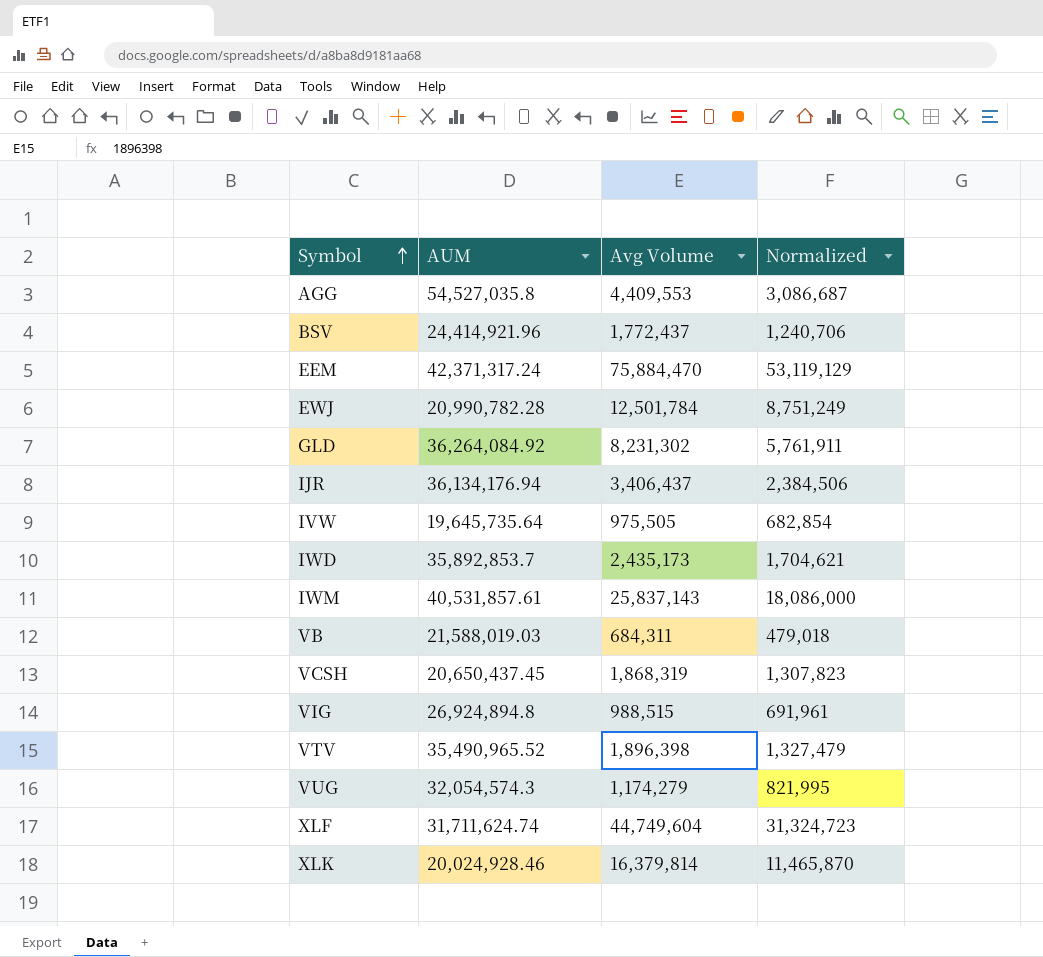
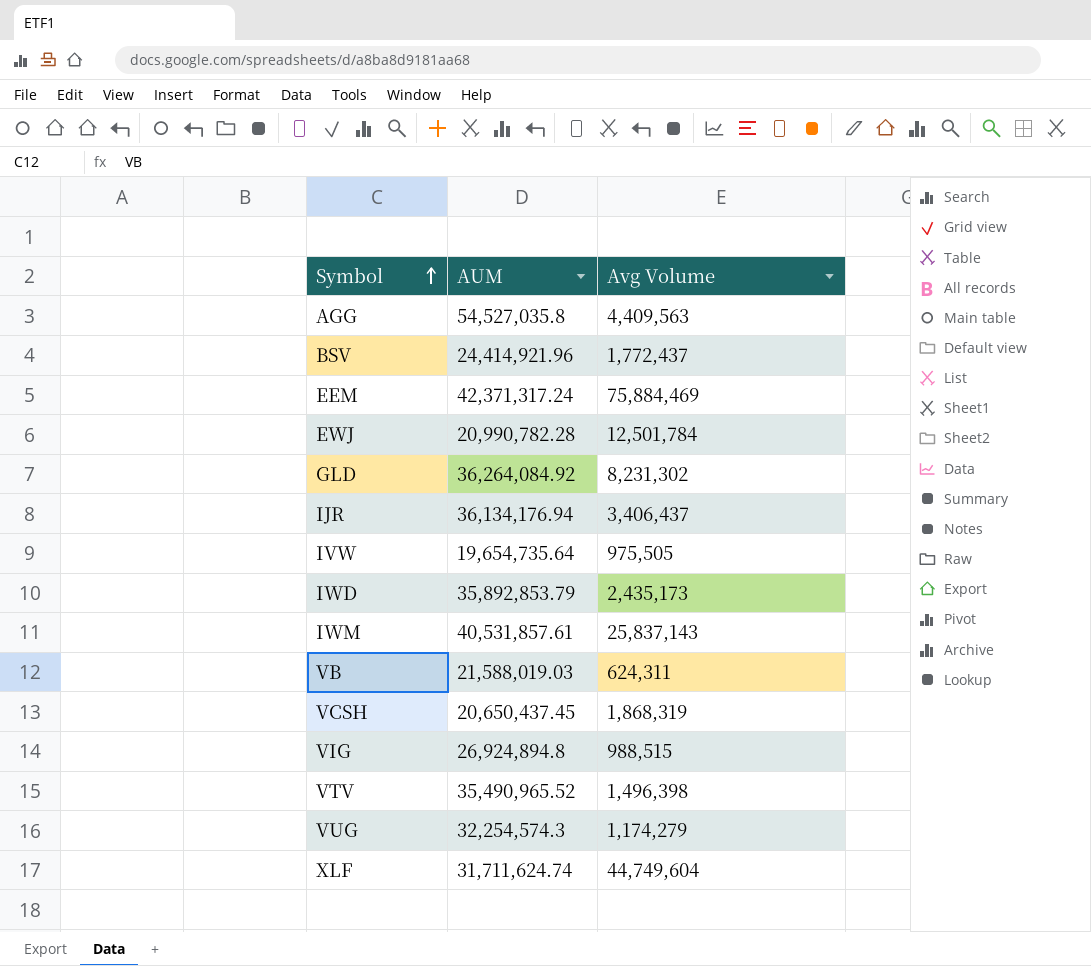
column Normalized | formula: [Avg Volume] * 0.7 -> none
row XLK: 20,024,928.46 | 16,379,814 | 11,465,870 -> none
AGG | Avg Volume: 4,409,553 -> 4,409,563
EEM | Avg Volume: 75,884,470 -> 75,884,469
IVW | AUM: 19,645,735.64 -> 19,654,735.64
IWD | AUM: 35,892,853.7 -> 35,892,853.79
VB | Avg Volume: 684,311 -> 624,311
VTV | Avg Volume: 1,896,398 -> 1,496,398
VUG | AUM: 32,054,574.3 -> 32,254,574.3

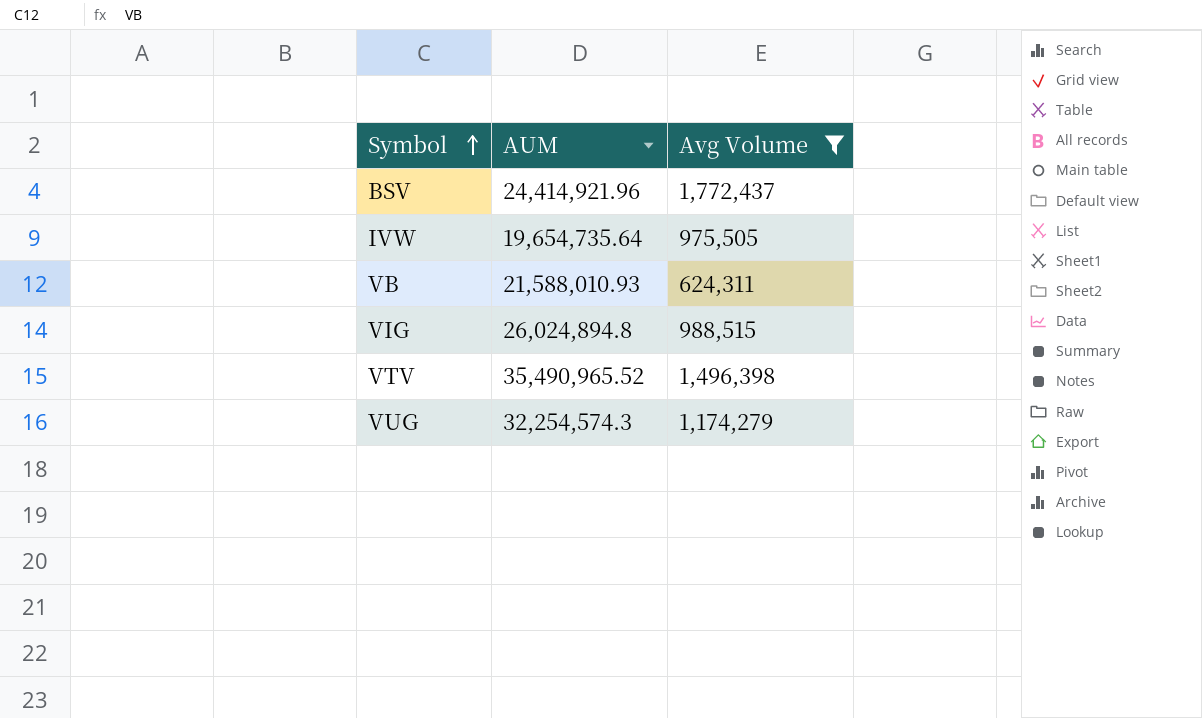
filter: none -> Avg Volume <= 1,772,437
VB | AUM: 21,588,019.03 -> 21,588,010.93
VIG | AUM: 26,924,894.8 -> 26,024,894.8

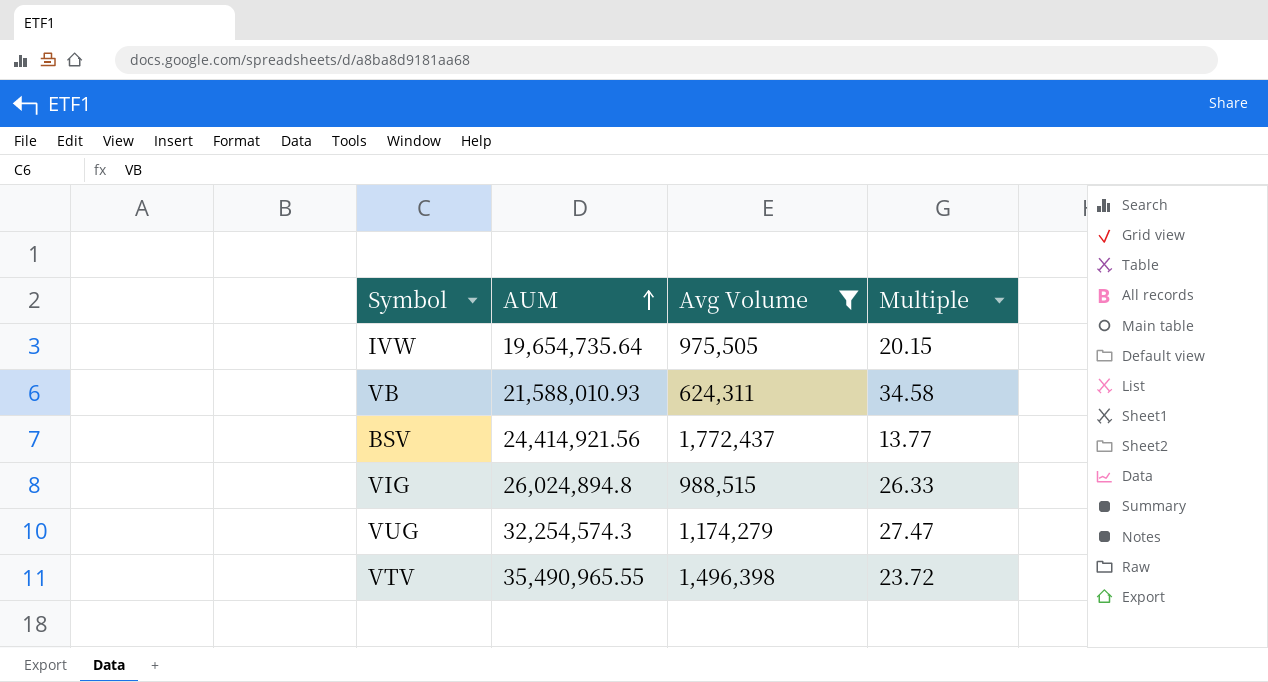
row order: Symbol ascending -> AUM ascending
column Multiple | formula: none -> [AUM] / [Avg Volume]
BSV | AUM: 24,414,921.96 -> 24,414,921.56
VTV | AUM: 35,490,965.52 -> 35,490,965.55

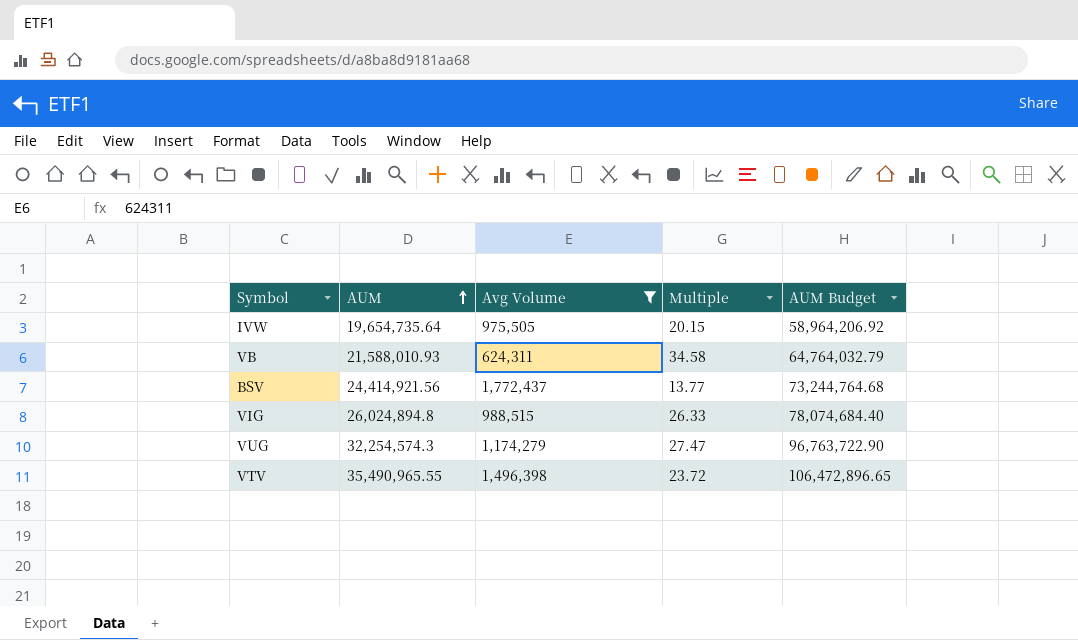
column AUM Budget | formula: none -> [AUM] * 3

